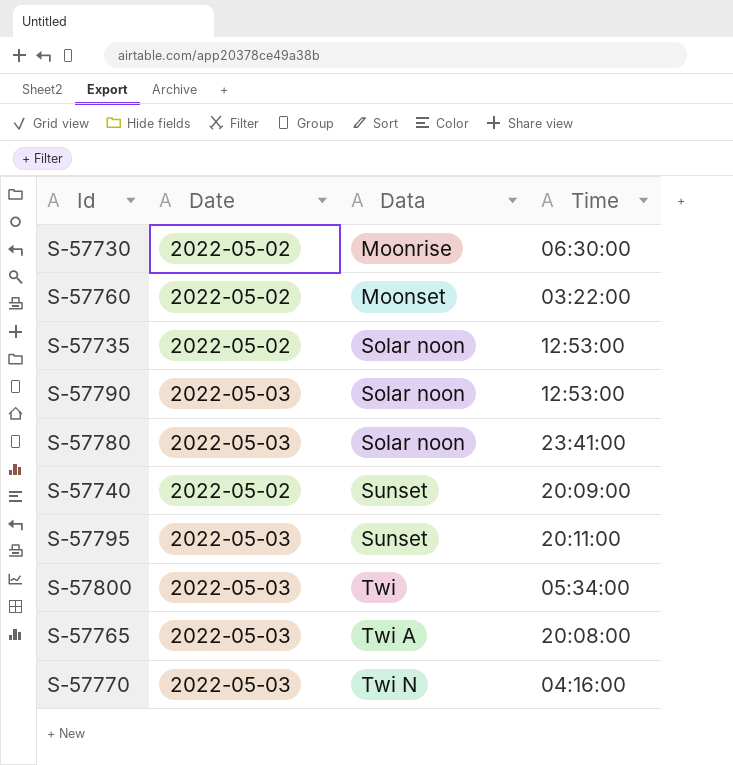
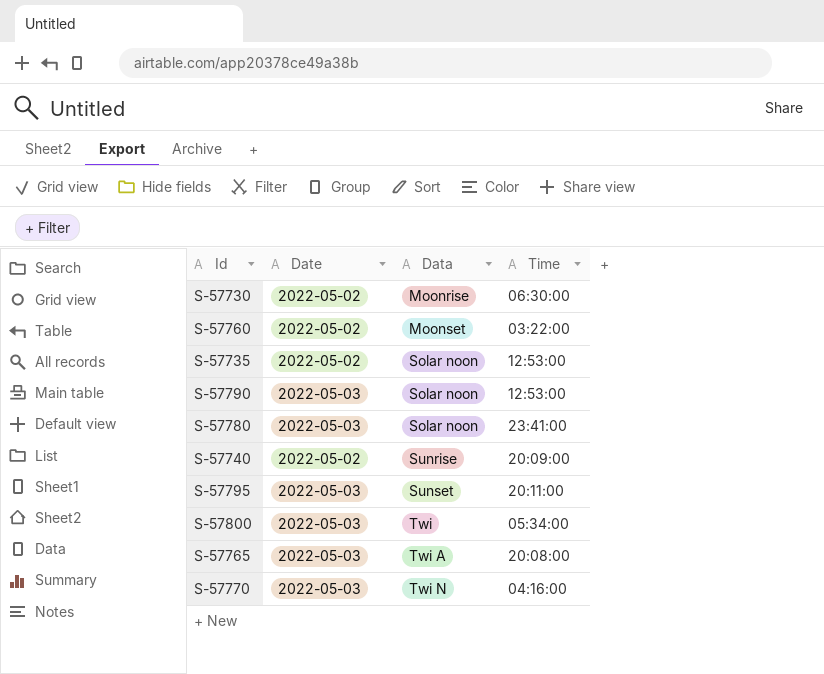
S-57740 | Data: Sunset -> Sunrise

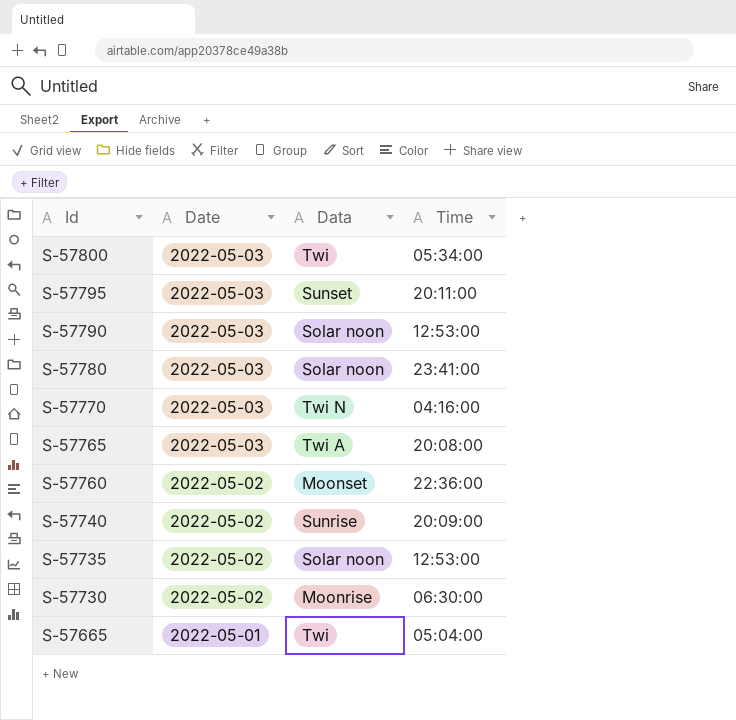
row order: Data ascending -> Id descending
S-57760 | Time: 03:22:00 -> 22:36:00
row S-57665: none -> 2022-05-01 | Twi | 05:04:00

